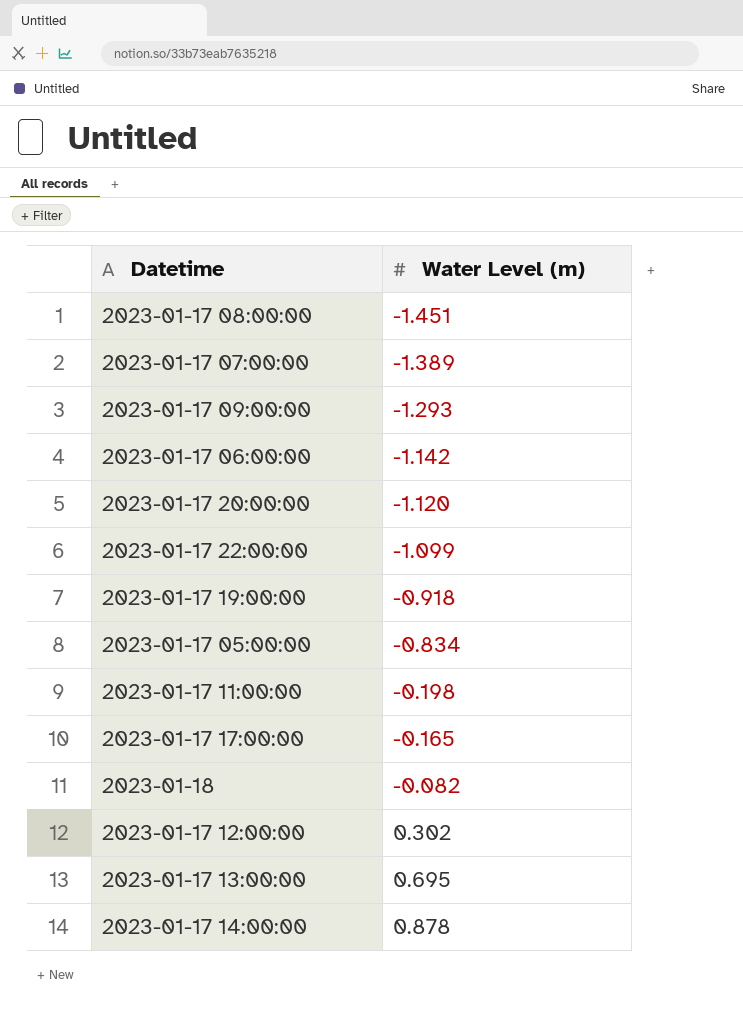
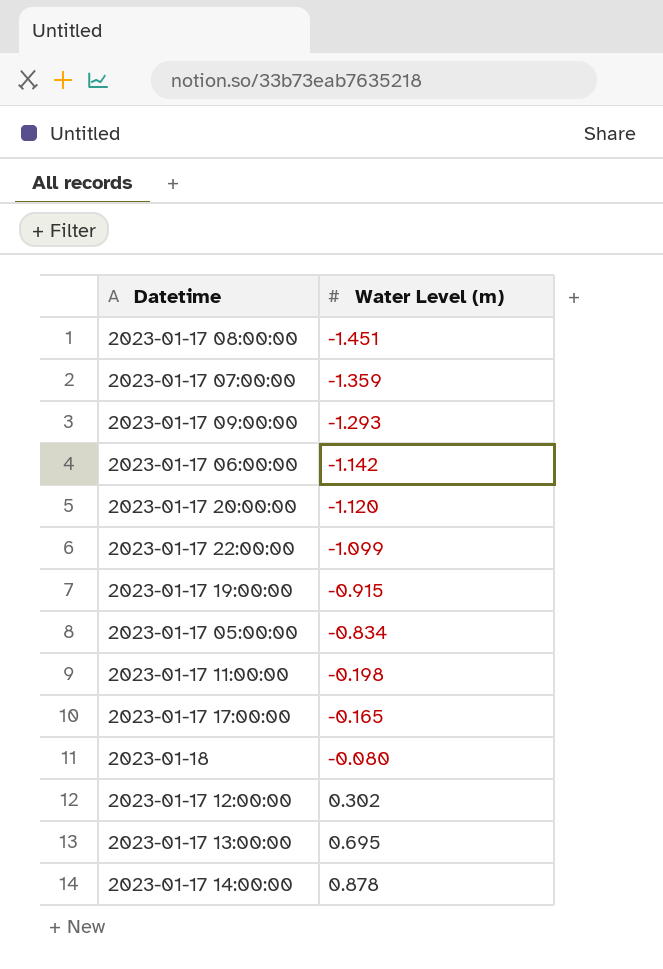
2023-01-17 07:00:00 | Water Level (m): -1.389 -> -1.359
2023-01-17 19:00:00 | Water Level (m): -0.918 -> -0.915
2023-01-18 | Water Level (m): -0.082 -> -0.080

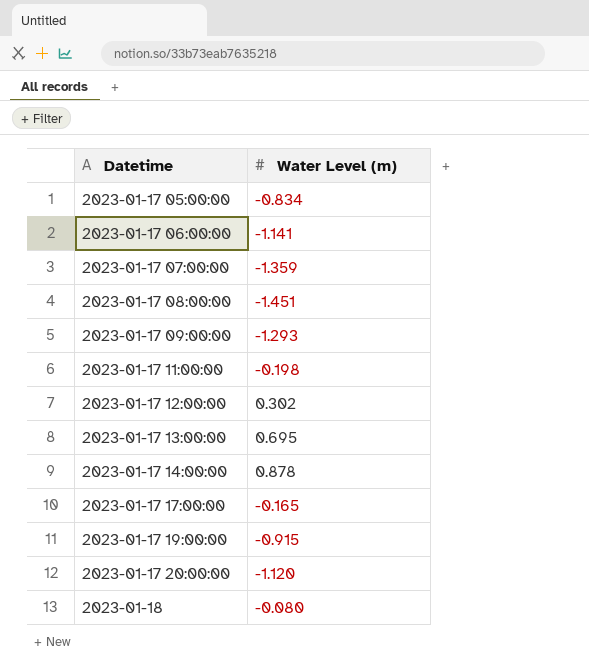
row order: Water Level (m) ascending -> Datetime ascending
row 2023-01-17 22:00:00: -1.099 -> none
2023-01-17 06:00:00 | Water Level (m): -1.142 -> -1.141

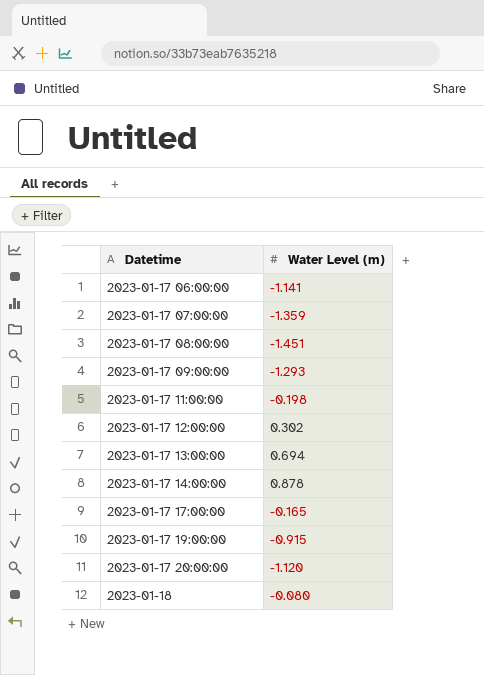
row 2023-01-17 05:00:00: -0.834 -> none
2023-01-17 13:00:00 | Water Level (m): 0.695 -> 0.694

